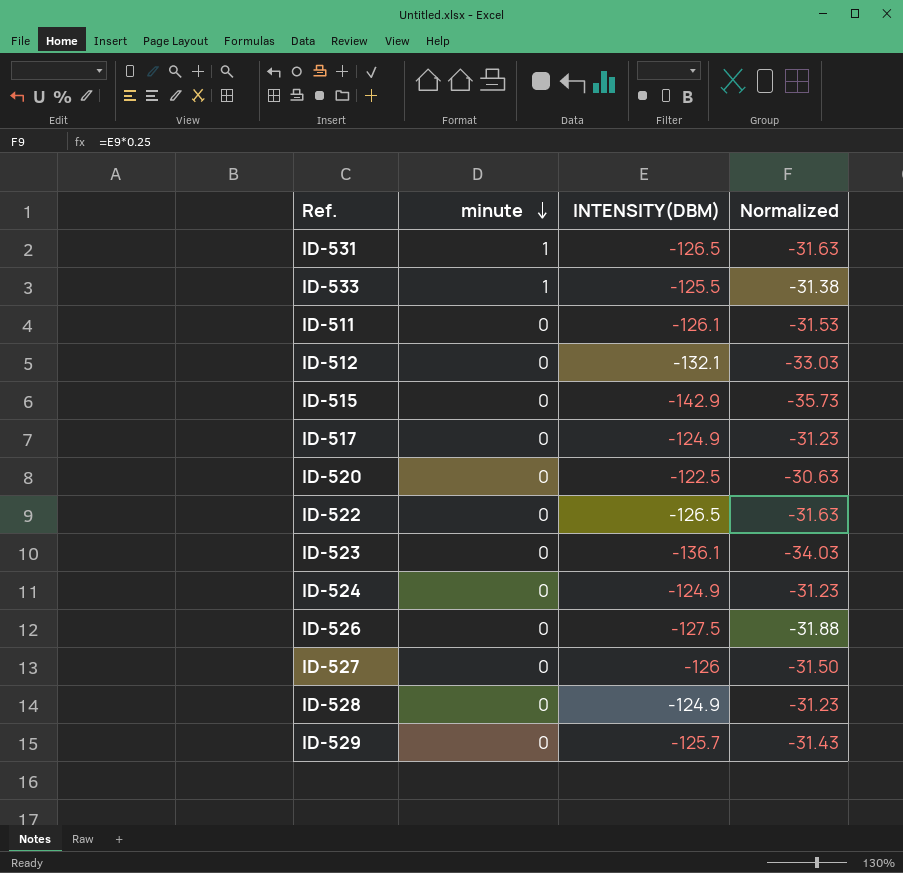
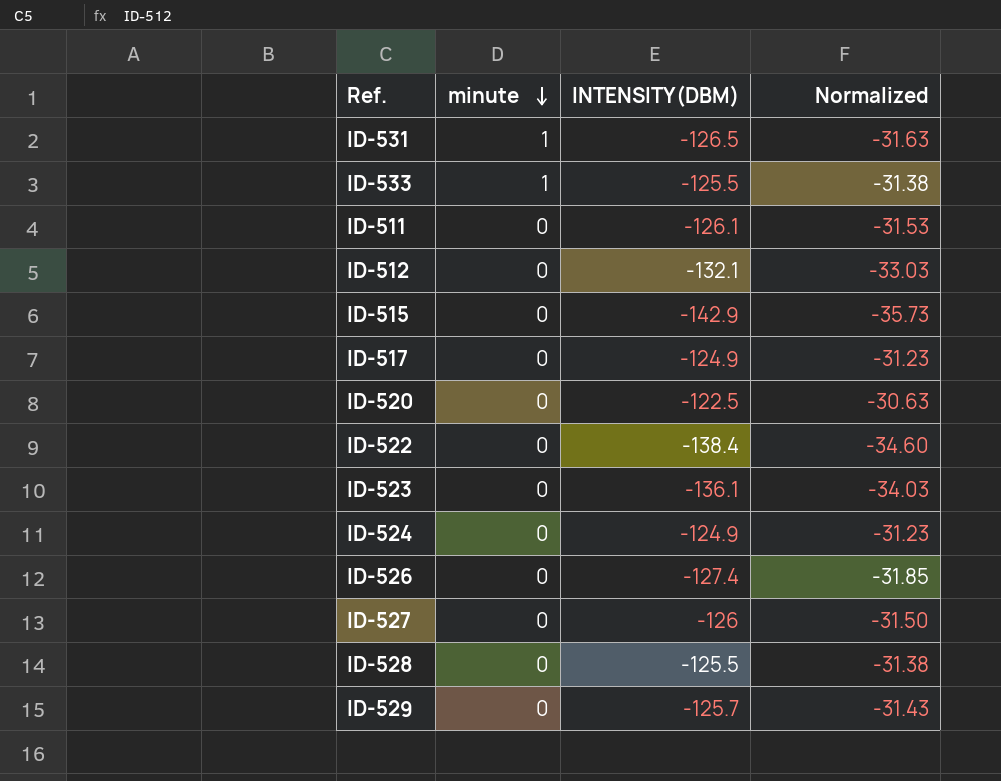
ID-522 | INTENSITY(DBM): -126.5 -> -138.4
ID-522 | Normalized: -31.63 -> -34.60
ID-526 | INTENSITY(DBM): -127.5 -> -127.4
ID-526 | Normalized: -31.88 -> -31.85
ID-528 | INTENSITY(DBM): -124.9 -> -125.5
ID-528 | Normalized: -31.23 -> -31.38

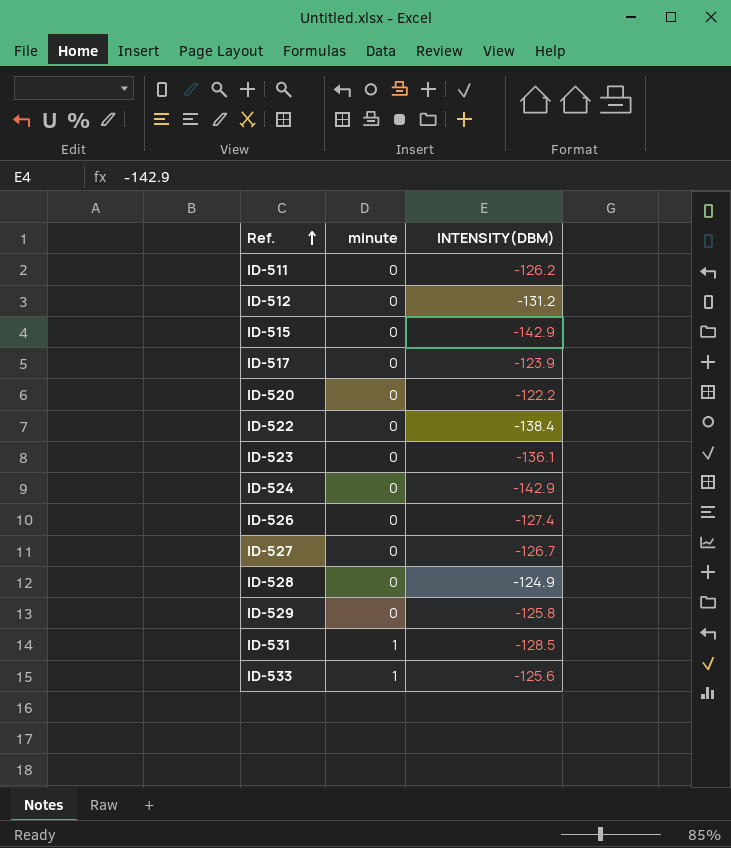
row order: minute descending -> Ref. ascending
column Normalized | formula: [INTENSITY(DBM)] * 0.25 -> none
ID-511 | INTENSITY(DBM): -126.1 -> -126.2
ID-512 | INTENSITY(DBM): -132.1 -> -131.2
ID-517 | INTENSITY(DBM): -124.9 -> -123.9
ID-520 | INTENSITY(DBM): -122.5 -> -122.2
ID-524 | INTENSITY(DBM): -124.9 -> -142.9
ID-527 | INTENSITY(DBM): -126 -> -126.7
ID-528 | INTENSITY(DBM): -125.5 -> -124.9
ID-529 | INTENSITY(DBM): -125.7 -> -125.8
ID-531 | INTENSITY(DBM): -126.5 -> -128.5
ID-533 | INTENSITY(DBM): -125.5 -> -125.6

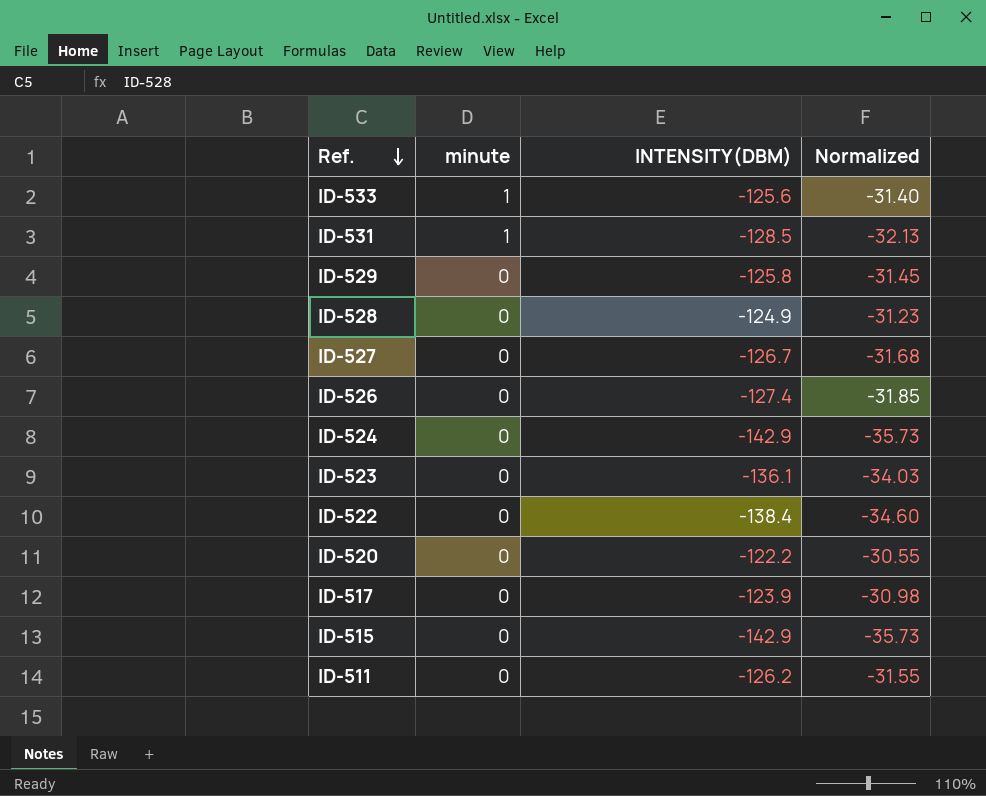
row order: Ref. ascending -> Ref. descending
column Normalized | formula: none -> [INTENSITY(DBM)] * 0.25
row ID-512: 0 | -131.2 -> none

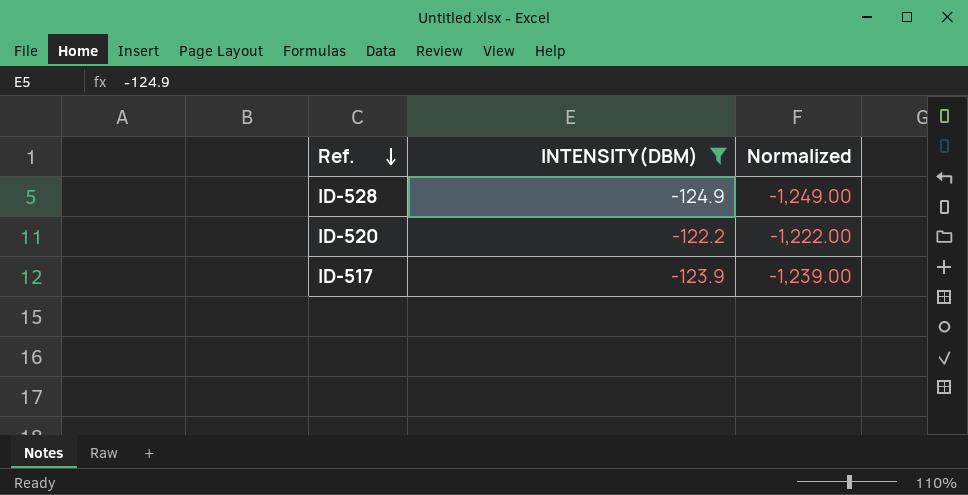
filter: none -> INTENSITY(DBM) >= -124.9
column minute | position: 2 -> none
column Normalized | formula: [INTENSITY(DBM)] * 0.25 -> [INTENSITY(DBM)] * 10

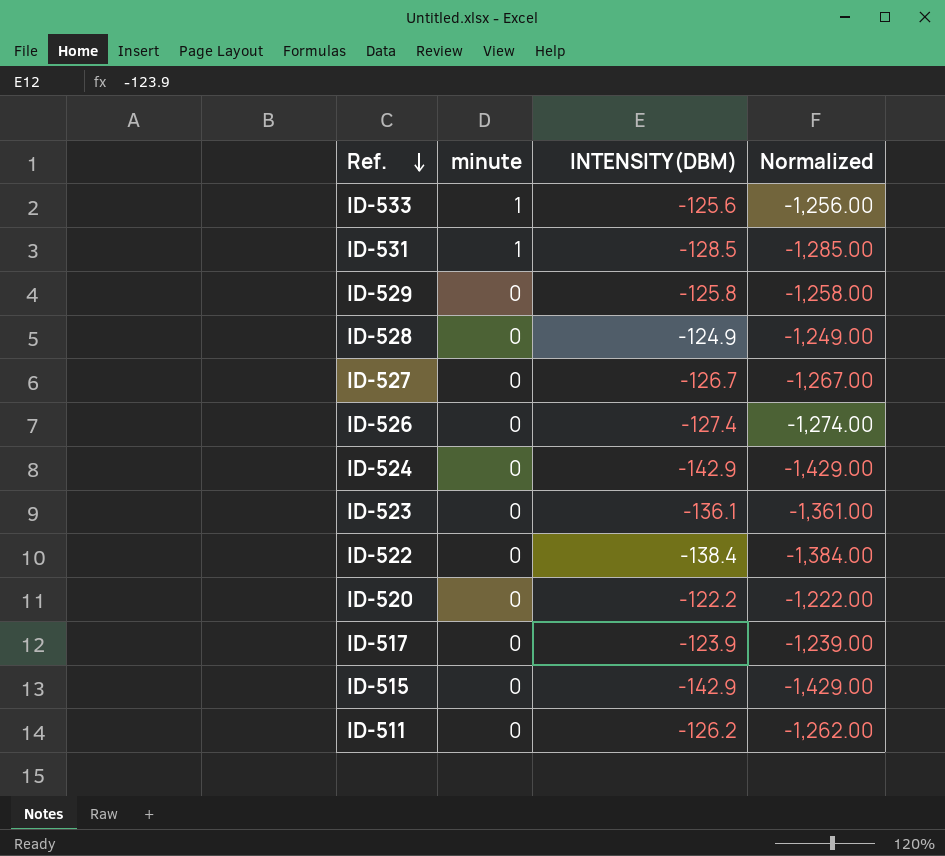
filter: INTENSITY(DBM) >= -124.9 -> none
column minute | position: none -> 2

